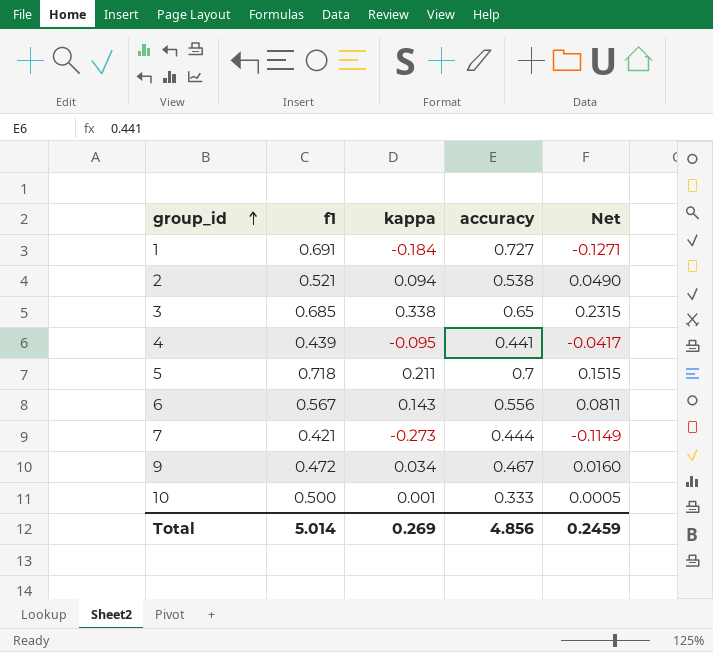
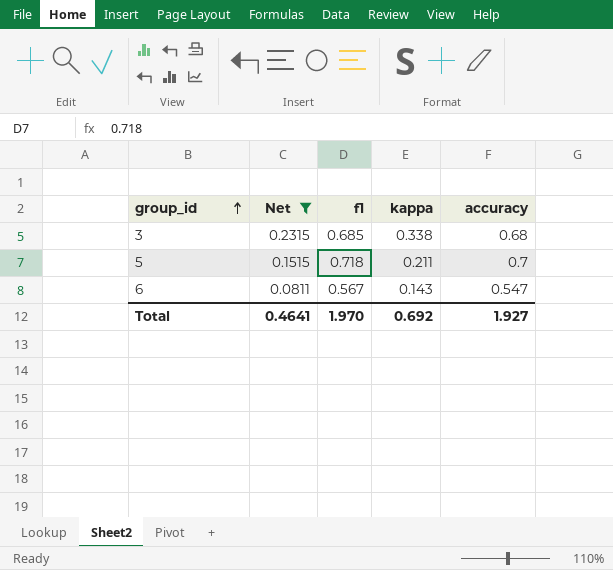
filter: none -> Net >= 0.0811
column Net | position: 5 -> 2
3 | accuracy: 0.65 -> 0.68
6 | accuracy: 0.556 -> 0.547
Total | Net: 0.2459 -> 0.4641
Total | f1: 5.014 -> 1.970
Total | kappa: 0.269 -> 0.692
Total | accuracy: 4.856 -> 1.927

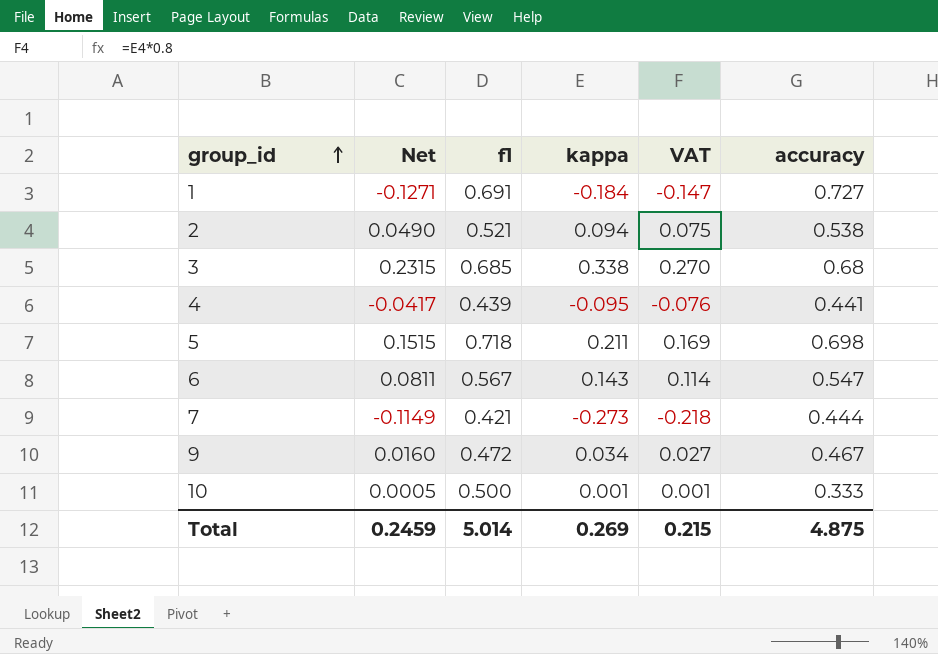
filter: Net >= 0.0811 -> none
column VAT | formula: none -> [kappa] * 0.8
5 | accuracy: 0.7 -> 0.698
Total | Net: 0.4641 -> 0.2459
Total | f1: 1.970 -> 5.014
Total | kappa: 0.692 -> 0.269
Total | accuracy: 1.927 -> 4.875

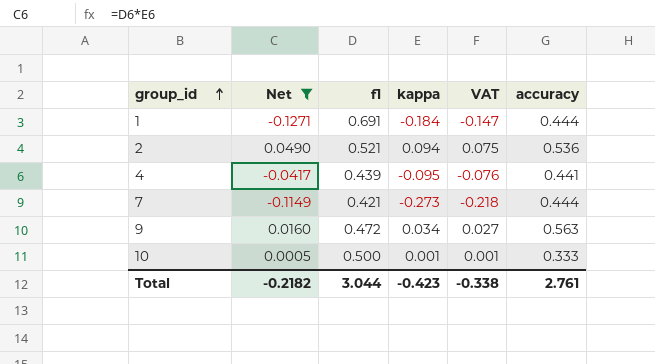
filter: none -> Net <= 0.0490
1 | accuracy: 0.727 -> 0.444
2 | accuracy: 0.538 -> 0.536
9 | accuracy: 0.467 -> 0.563
Total | Net: 0.2459 -> -0.2182
Total | f1: 5.014 -> 3.044
Total | kappa: 0.269 -> -0.423
Total | VAT: 0.215 -> -0.338
Total | accuracy: 4.875 -> 2.761

